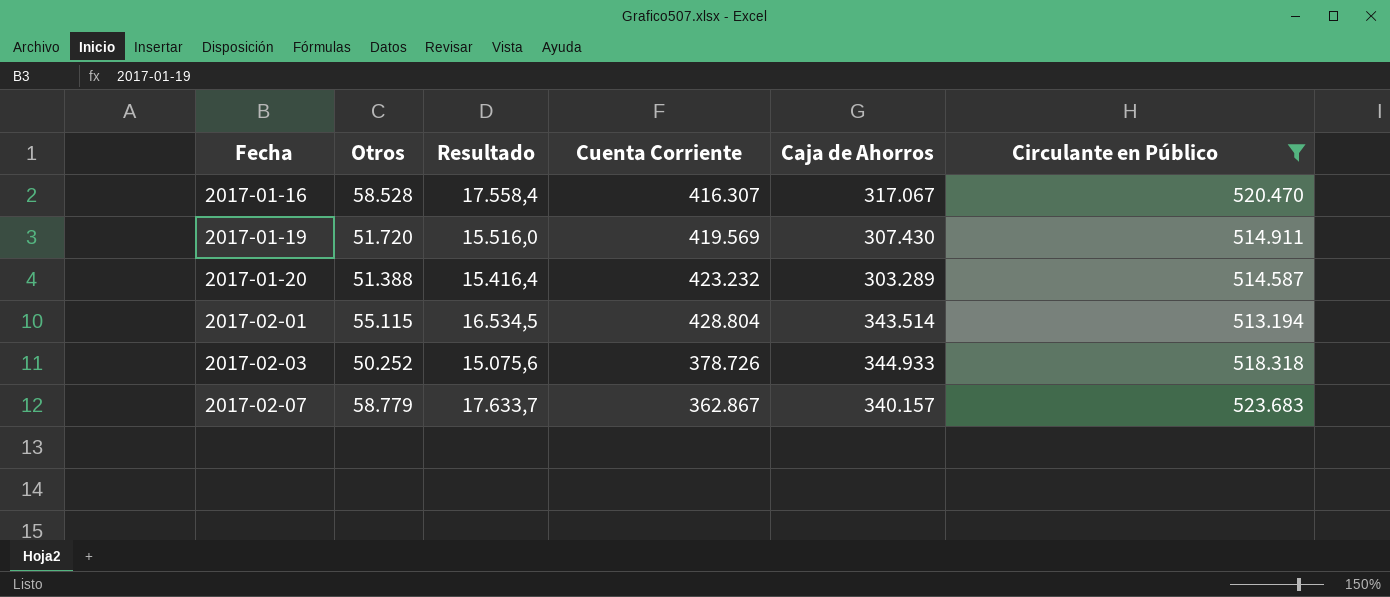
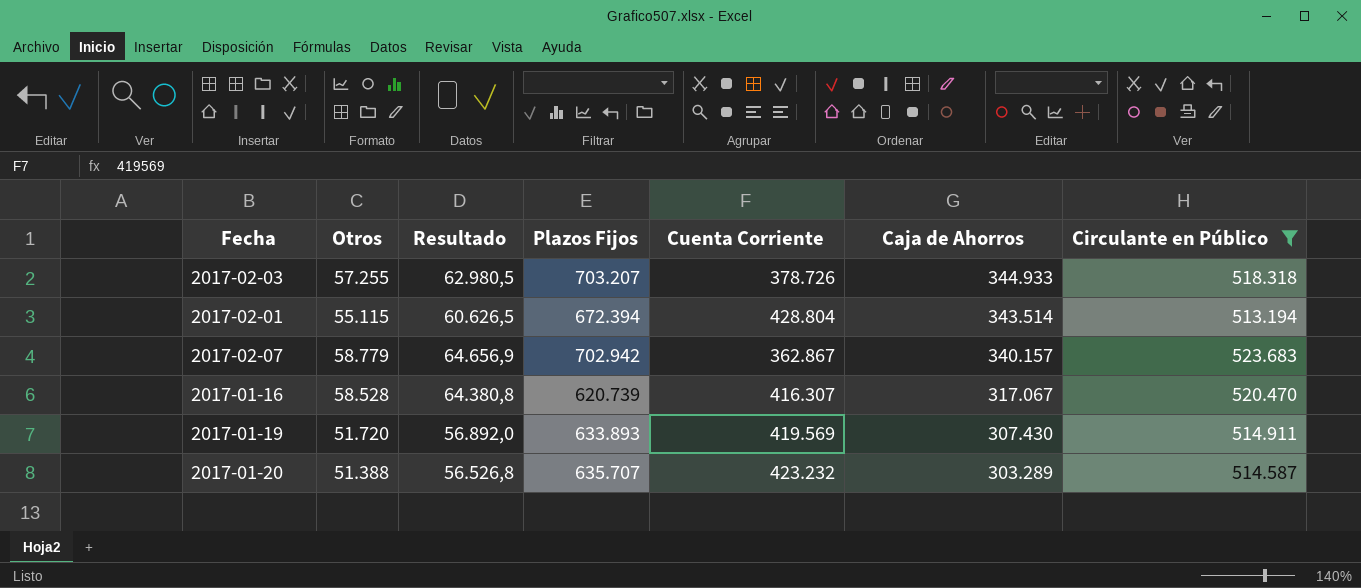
row order: Fecha ascending -> Caja de Ahorros descending
column Resultado | formula: [Otros] * 0,3 -> [Otros] * 1,1
column Plazos Fijos | position: none -> 4
2017-02-03 | Otros: 50.252 -> 57.255

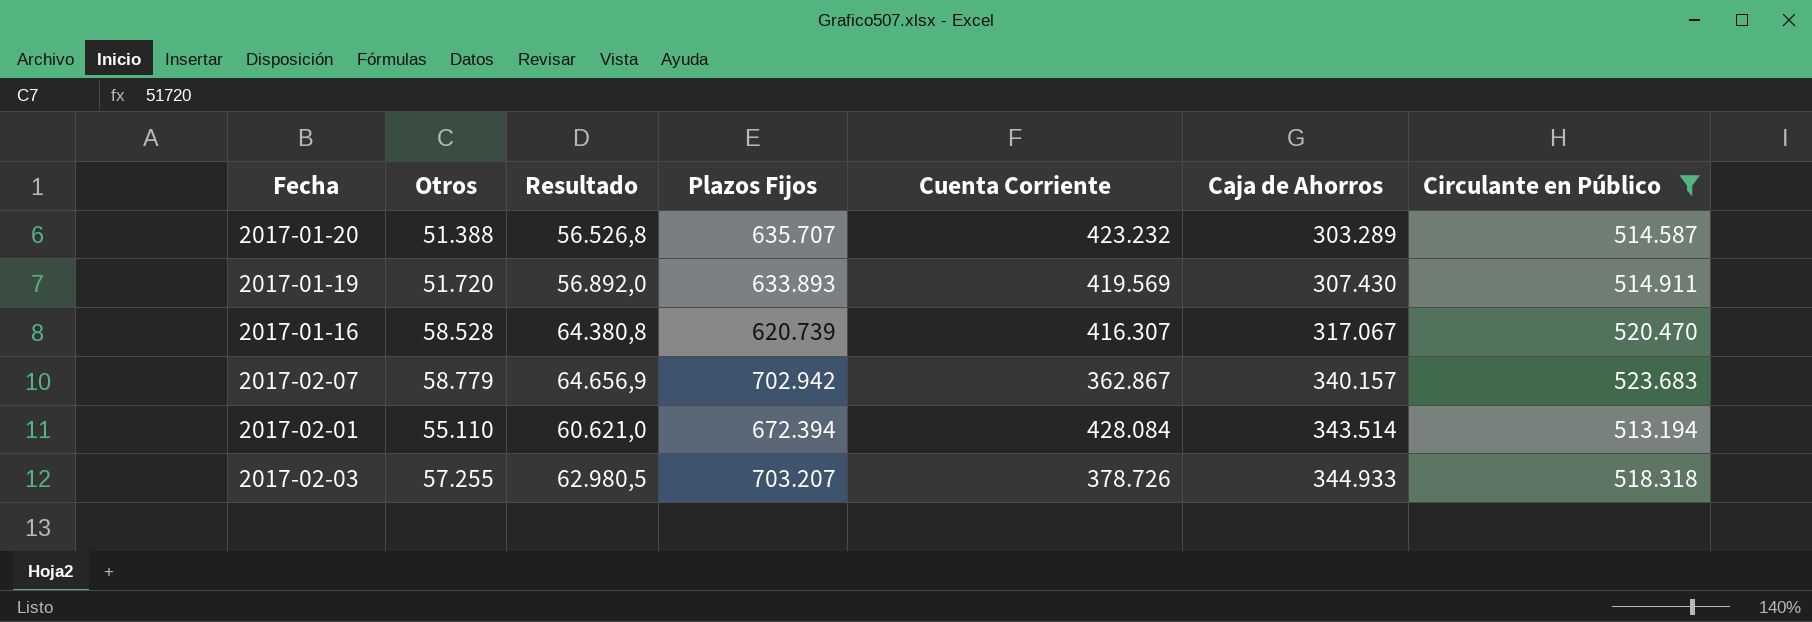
row order: Caja de Ahorros descending -> Caja de Ahorros ascending
2017-02-01 | Otros: 55.115 -> 55.110
2017-02-01 | Resultado: 60.626,5 -> 60.621,0
2017-02-01 | Cuenta Corriente: 428.804 -> 428.084

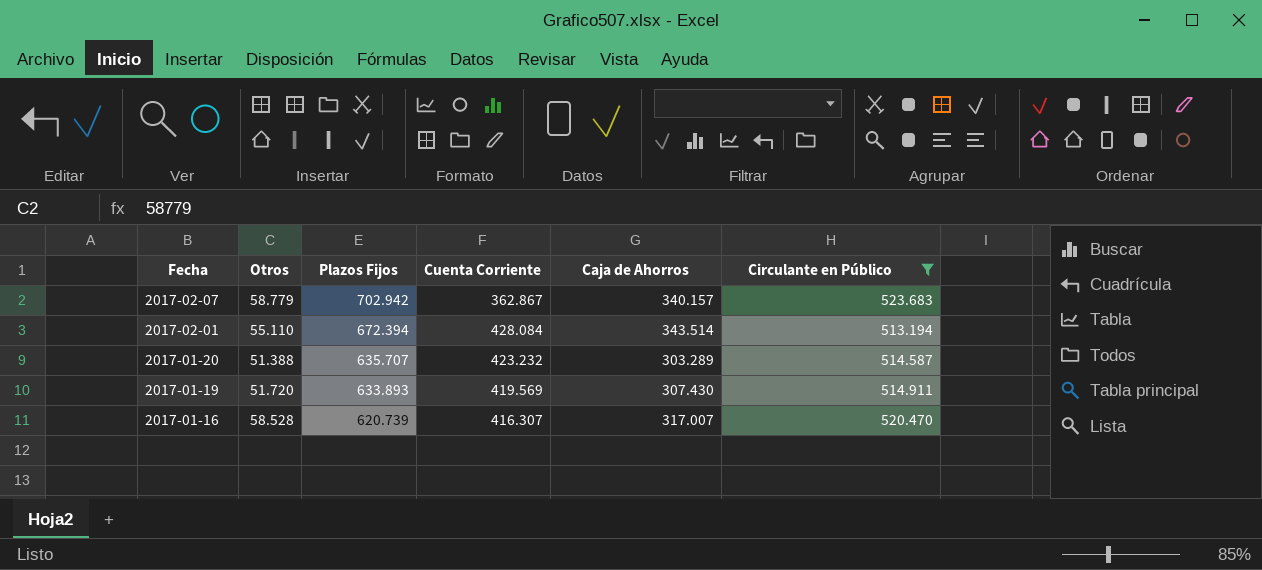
row order: Caja de Ahorros ascending -> Fecha descending
column Resultado | formula: [Otros] * 1,1 -> none
row 2017-02-03: 57.255 | 62.980,5 | 703.207 | 378.726 | 344.933 | 518.318 -> none
2017-01-16 | Caja de Ahorros: 317.067 -> 317.007

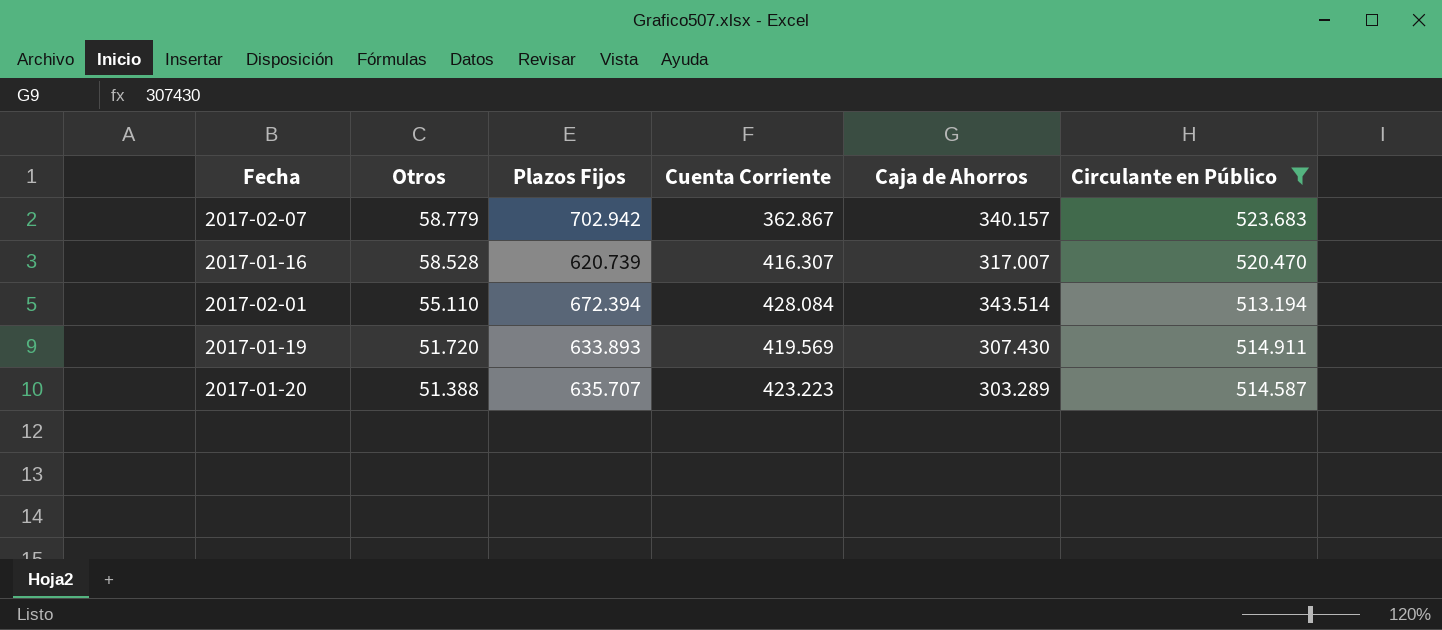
row order: Fecha descending -> Otros descending
2017-01-20 | Cuenta Corriente: 423.232 -> 423.223

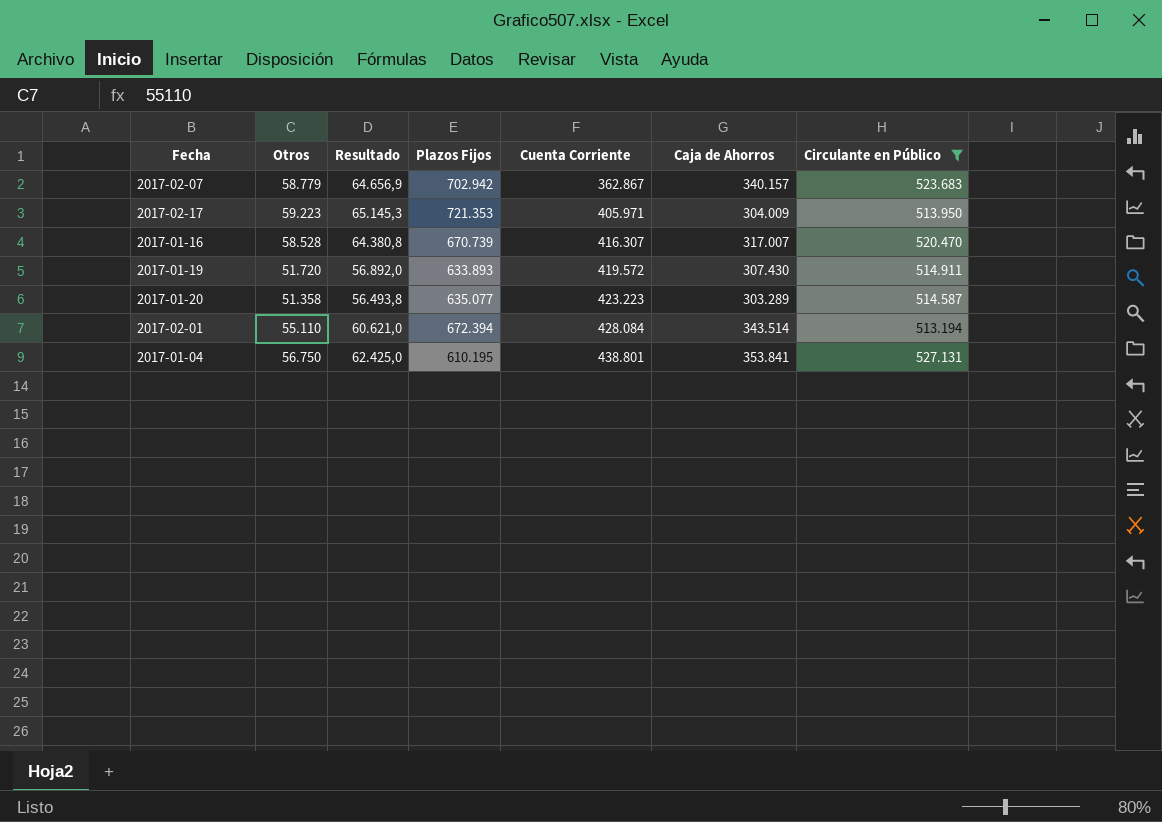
row order: Otros descending -> Cuenta Corriente ascending
column Resultado | formula: none -> [Otros] * 1,1
row 2017-02-17: none -> 59.223 | 65.145,3 | 721.353 | 405.971 | 304.009 | 513.950
2017-01-16 | Plazos Fijos: 620.739 -> 670.739
2017-01-19 | Cuenta Corriente: 419.569 -> 419.572
2017-01-20 | Otros: 51.388 -> 51.358
2017-01-20 | Plazos Fijos: 635.707 -> 635.077
row 2017-01-04: none -> 56.750 | 62.425,0 | 610.195 | 438.801 | 353.841 | 527.131

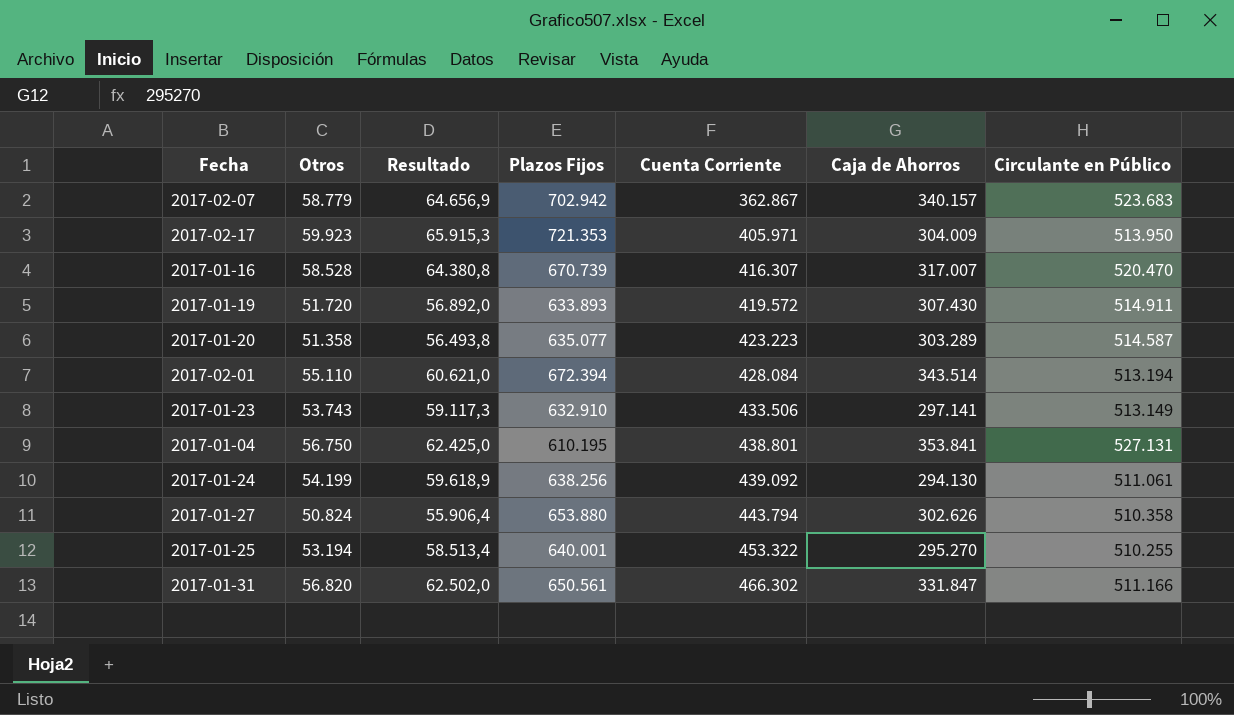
filter: Circulante en Público >= 513.194 -> none
2017-02-17 | Otros: 59.223 -> 59.923
2017-02-17 | Resultado: 65.145,3 -> 65.915,3

